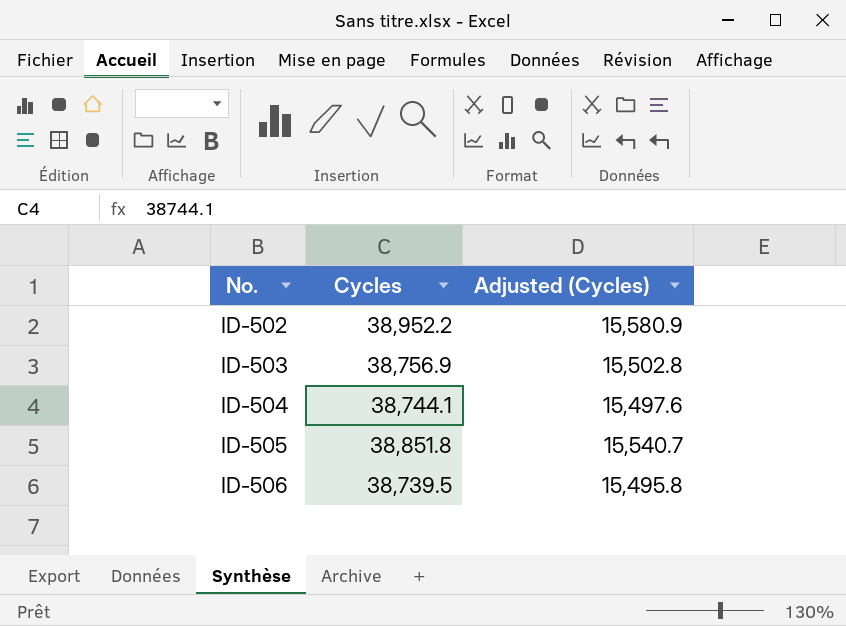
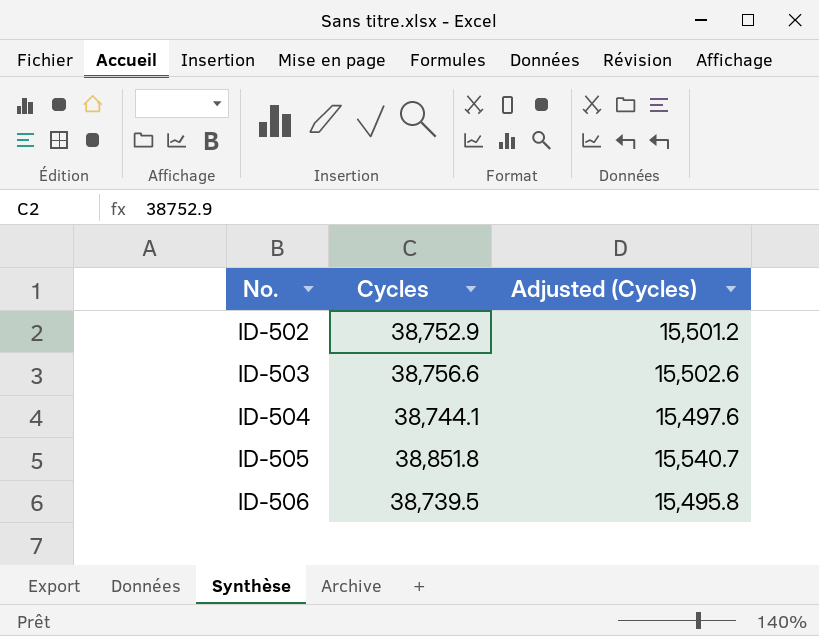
ID-502 | Cycles: 38,952.2 -> 38,752.9
ID-502 | Adjusted (Cycles): 15,580.9 -> 15,501.2
ID-503 | Cycles: 38,756.9 -> 38,756.6
ID-503 | Adjusted (Cycles): 15,502.8 -> 15,502.6

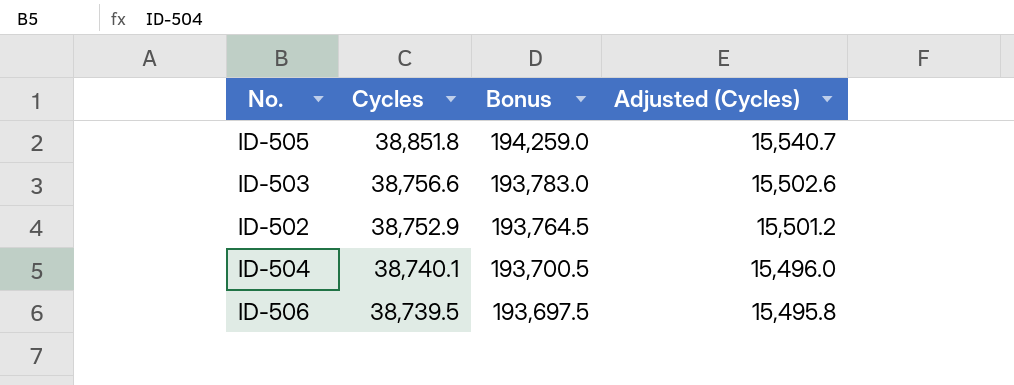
row order: No. ascending -> Cycles descending
column Bonus | formula: none -> [Cycles] * 5
ID-504 | Cycles: 38,744.1 -> 38,740.1
ID-504 | Adjusted (Cycles): 15,497.6 -> 15,496.0

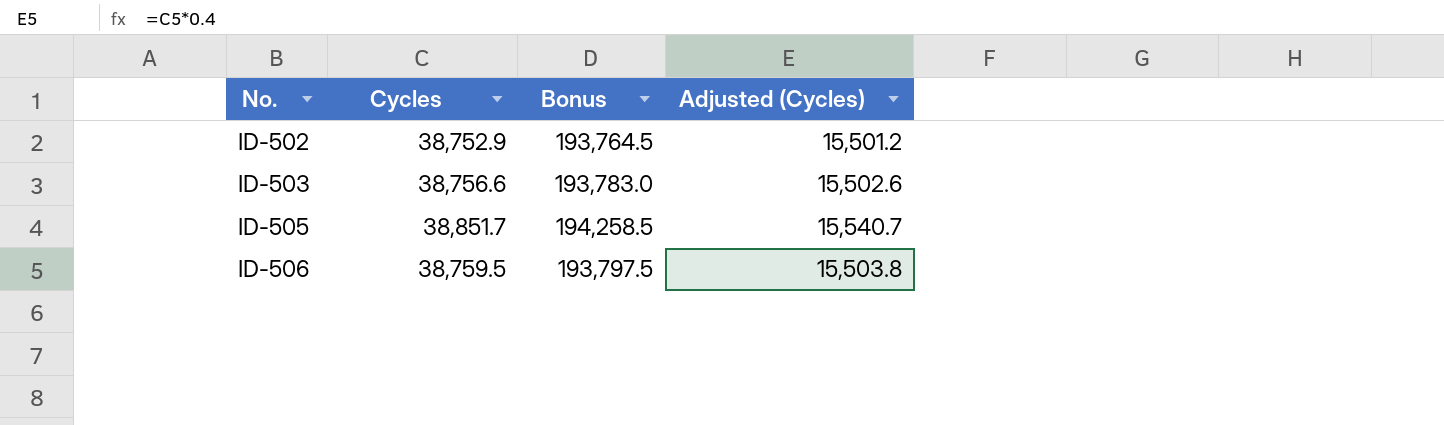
row order: Cycles descending -> No. ascending
row ID-504: 38,740.1 | 193,700.5 | 15,496.0 -> none
ID-505 | Cycles: 38,851.8 -> 38,851.7
ID-505 | Bonus: 194,259.0 -> 194,258.5
ID-506 | Cycles: 38,739.5 -> 38,759.5
ID-506 | Bonus: 193,697.5 -> 193,797.5
ID-506 | Adjusted (Cycles): 15,495.8 -> 15,503.8

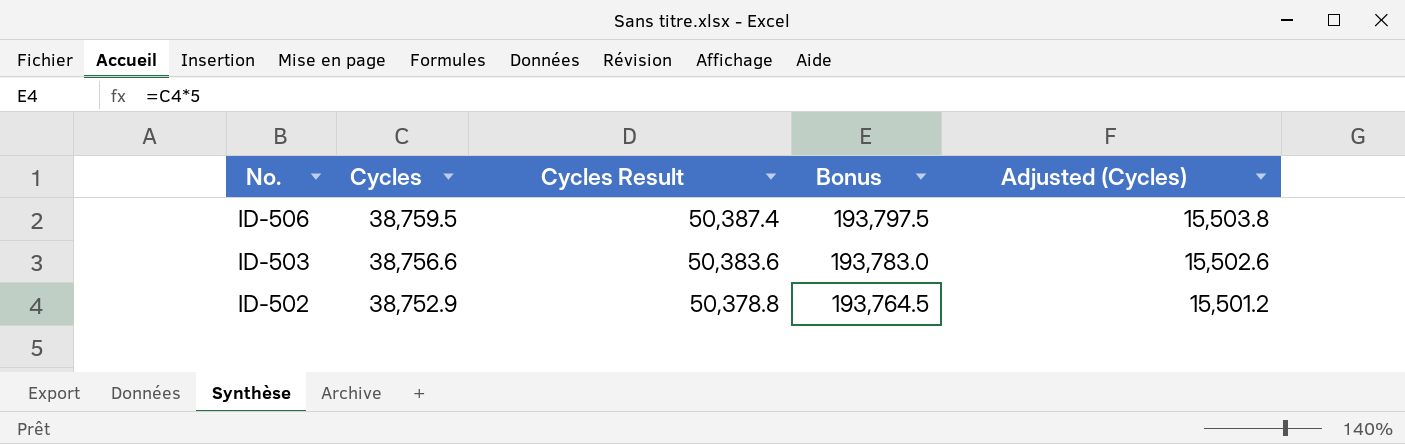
row order: No. ascending -> No. descending
column Cycles Result | formula: none -> [Cycles] * 1.3
row ID-505: 38,851.7 | 194,258.5 | 15,540.7 -> none

